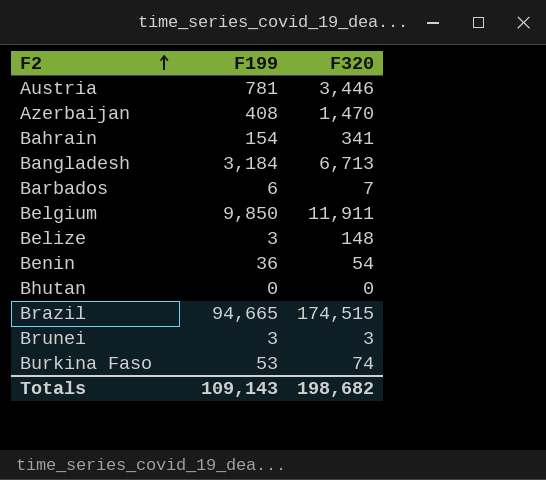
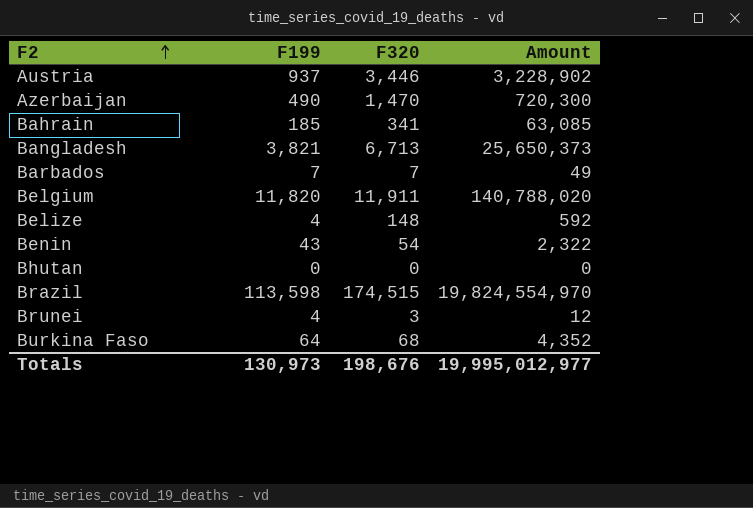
column Amount | formula: none -> [F199] * [F320]
Austria | F199: 781 -> 937
Azerbaijan | F199: 408 -> 490
Bahrain | F199: 154 -> 185
Bangladesh | F199: 3,184 -> 3,821
Barbados | F199: 6 -> 7
Belgium | F199: 9,850 -> 11,820
Belize | F199: 3 -> 4
Benin | F199: 36 -> 43
Brazil | F199: 94,665 -> 113,598
Brunei | F199: 3 -> 4
Burkina Faso | F199: 53 -> 64
Burkina Faso | F320: 74 -> 68
Totals | F199: 109,143 -> 130,973
Totals | F320: 198,682 -> 198,676

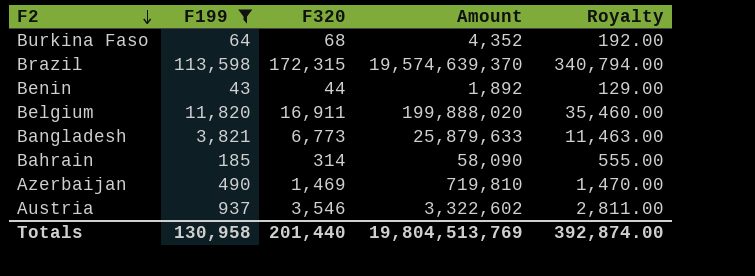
filter: none -> F199 >= 43
row order: F2 ascending -> F2 descending
column Royalty | formula: none -> [F199] * 3
Brazil | F320: 174,515 -> 172,315
Brazil | Amount: 19,824,554,970 -> 19,574,639,370
Benin | F320: 54 -> 44
Benin | Amount: 2,322 -> 1,892
Belgium | F320: 11,911 -> 16,911
Belgium | Amount: 140,788,020 -> 199,888,020
Bangladesh | F320: 6,713 -> 6,773
Bangladesh | Amount: 25,650,373 -> 25,879,633
Bahrain | F320: 341 -> 314
Bahrain | Amount: 63,085 -> 58,090
Azerbaijan | F320: 1,470 -> 1,469
Azerbaijan | Amount: 720,300 -> 719,810
Austria | F320: 3,446 -> 3,546
Austria | Amount: 3,228,902 -> 3,322,602
Totals | F199: 130,973 -> 130,958
Totals | F320: 198,676 -> 201,440
Totals | Amount: 19,995,012,977 -> 19,804,513,769

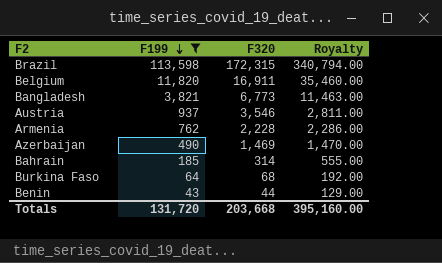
row order: F2 descending -> F199 descending
column Amount | formula: [F199] * [F320] -> none
row Armenia: none -> 762 | 2,228 | 2,286.00
Totals | F199: 130,958 -> 131,720
Totals | F320: 201,440 -> 203,668
Totals | Royalty: 392,874.00 -> 395,160.00

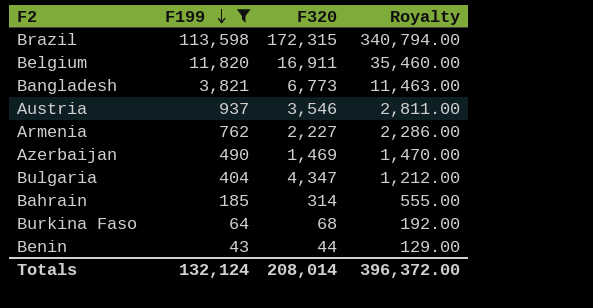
Armenia | F320: 2,228 -> 2,227
row Bulgaria: none -> 404 | 4,347 | 1,212.00
Totals | F199: 131,720 -> 132,124
Totals | F320: 203,668 -> 208,014
Totals | Royalty: 395,160.00 -> 396,372.00

